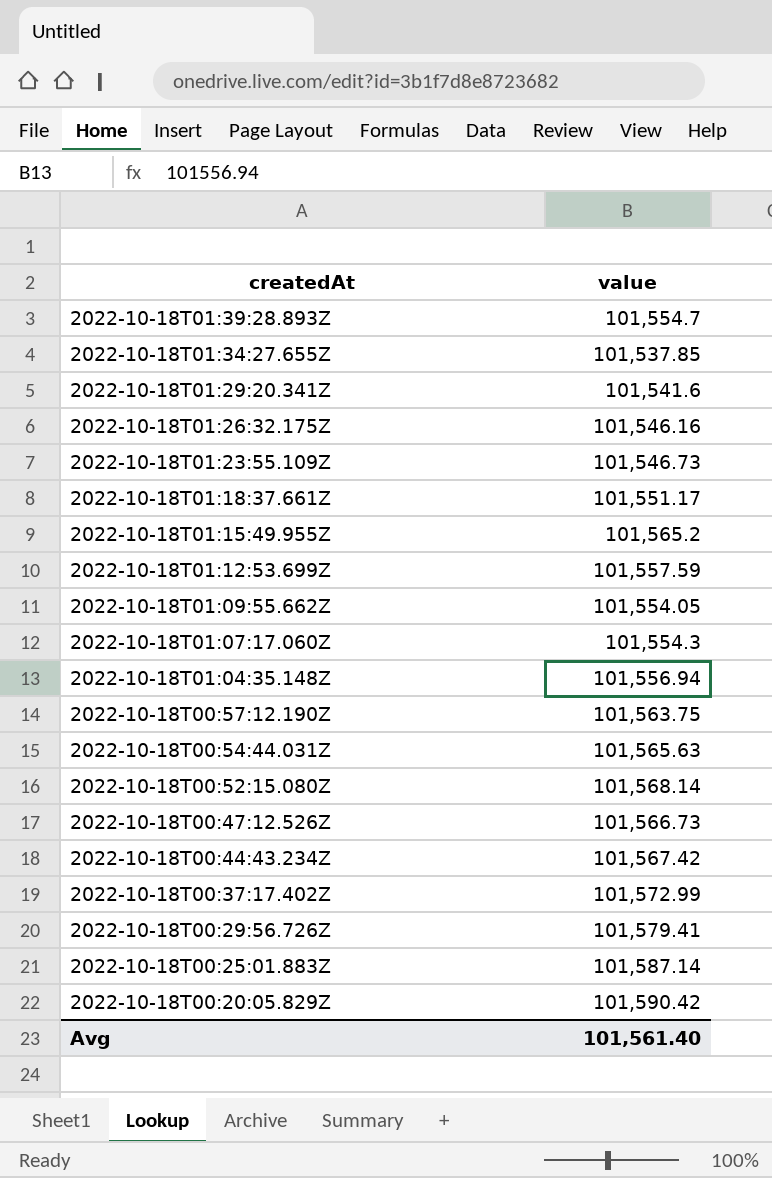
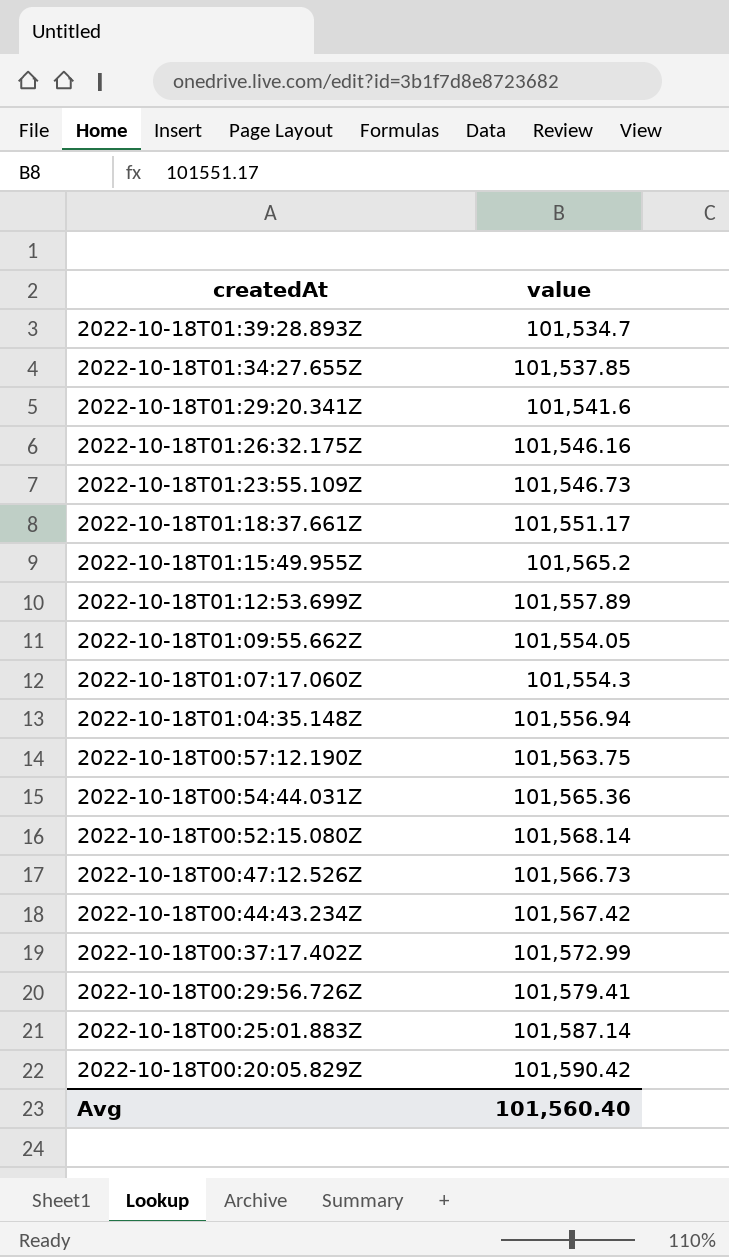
2022-10-18T01:39:28.893Z | value: 101,554.7 -> 101,534.7
2022-10-18T01:12:53.699Z | value: 101,557.59 -> 101,557.89
2022-10-18T00:54:44.031Z | value: 101,565.63 -> 101,565.36
Avg | value: 101,561.40 -> 101,560.40

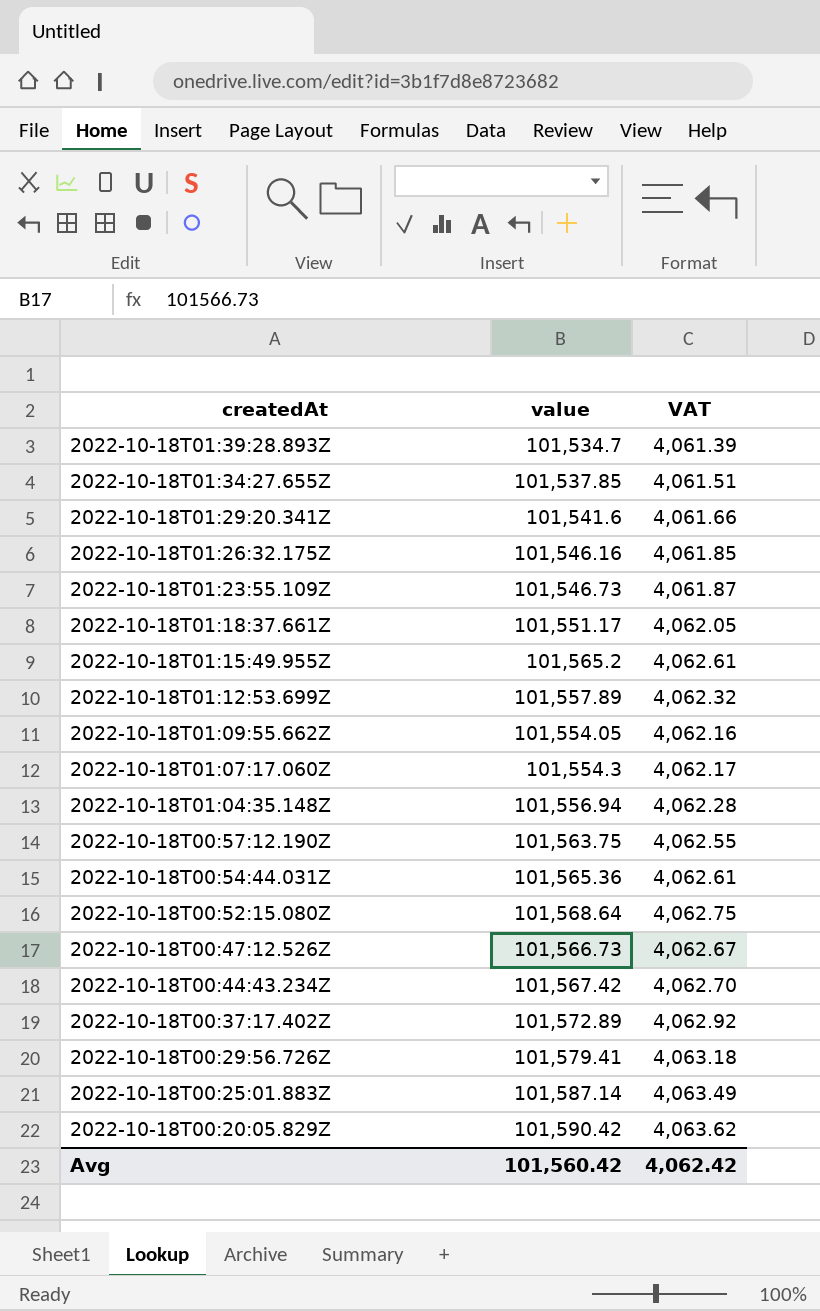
column VAT | formula: none -> [value] * 0.04
2022-10-18T00:52:15.080Z | value: 101,568.14 -> 101,568.64
2022-10-18T00:37:17.402Z | value: 101,572.99 -> 101,572.89
Avg | value: 101,560.40 -> 101,560.42

